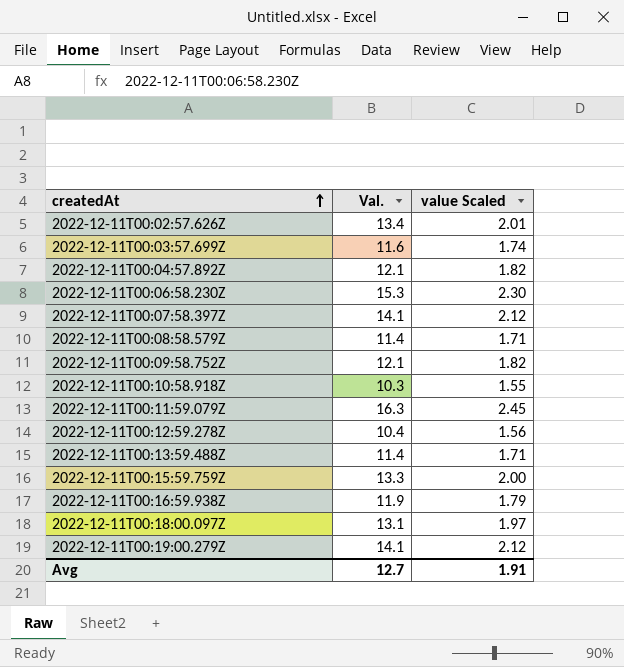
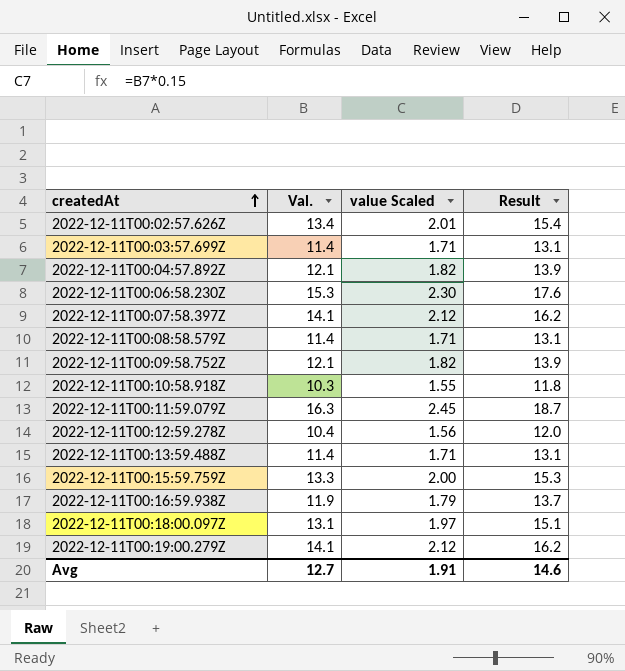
column Result | formula: none -> [Val.] * 1.15
2022-12-11T00:03:57.699Z | Val.: 11.6 -> 11.4
2022-12-11T00:03:57.699Z | value Scaled: 1.74 -> 1.71

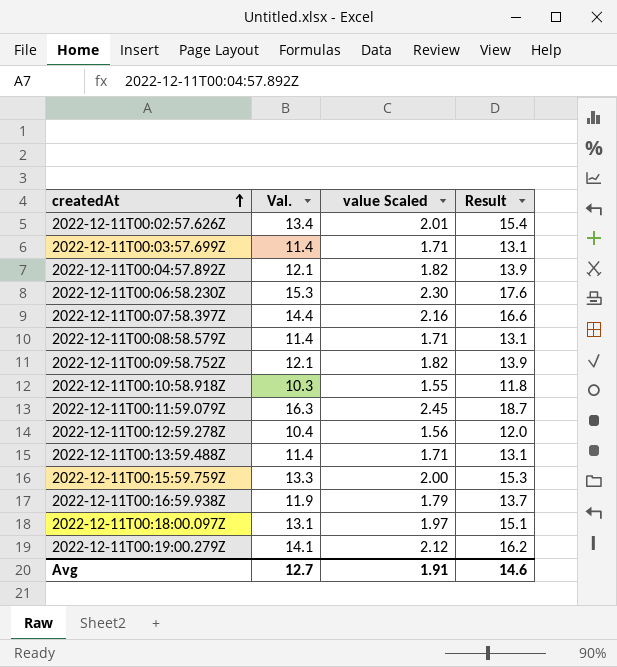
2022-12-11T00:07:58.397Z | Val.: 14.1 -> 14.4
2022-12-11T00:07:58.397Z | value Scaled: 2.12 -> 2.16
2022-12-11T00:07:58.397Z | Result: 16.2 -> 16.6

